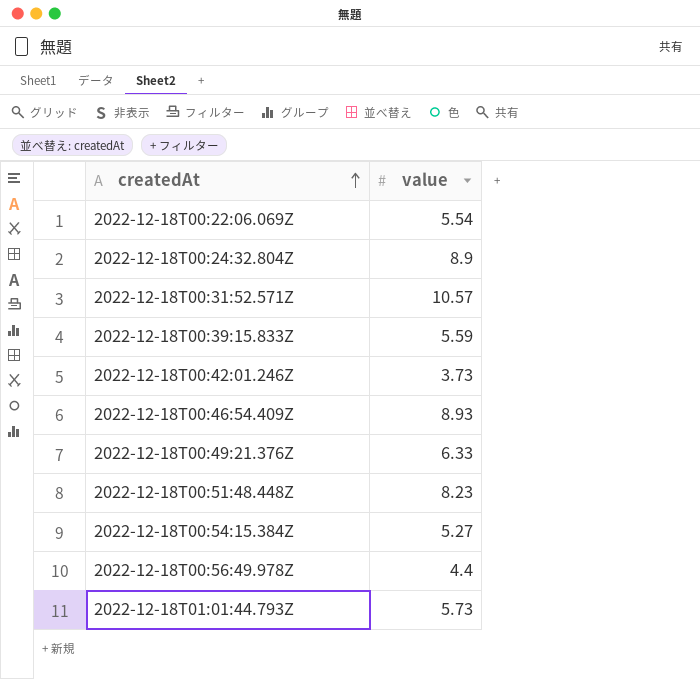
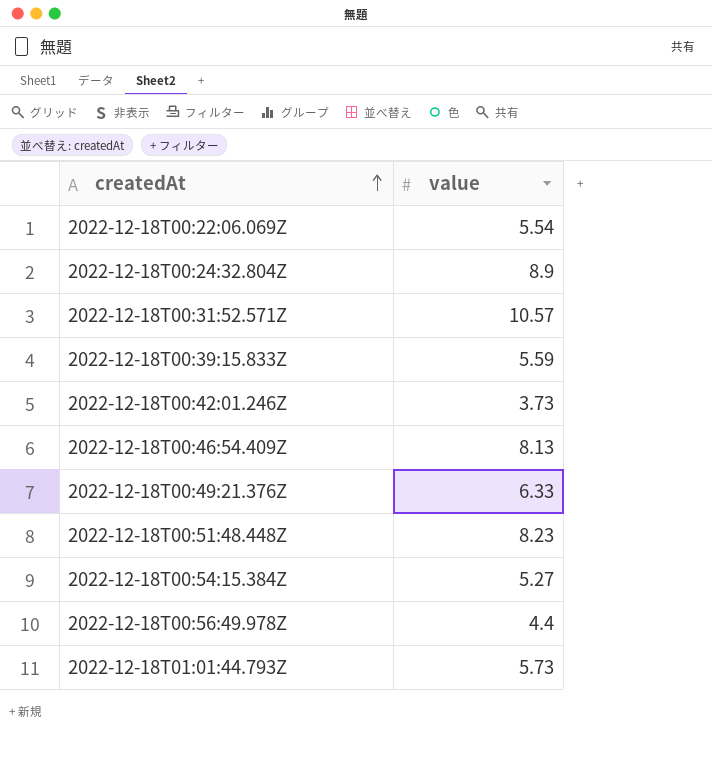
2022-12-18T00:46:54.409Z | value: 8.93 -> 8.13

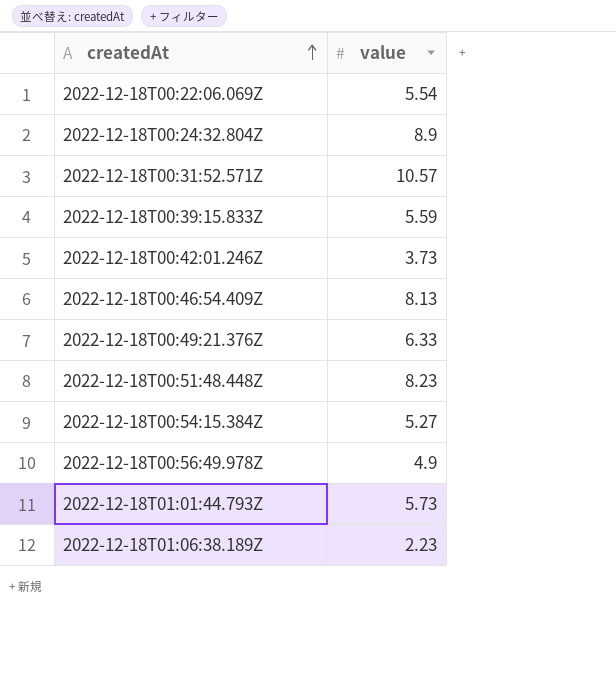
2022-12-18T00:56:49.978Z | value: 4.4 -> 4.9
row 2022-12-18T01:06:38.189Z: none -> 2.23

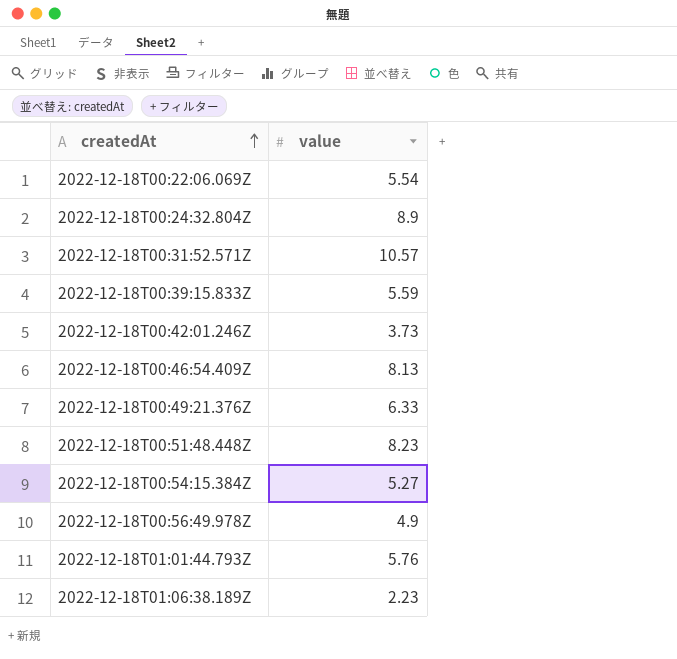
2022-12-18T01:01:44.793Z | value: 5.73 -> 5.76

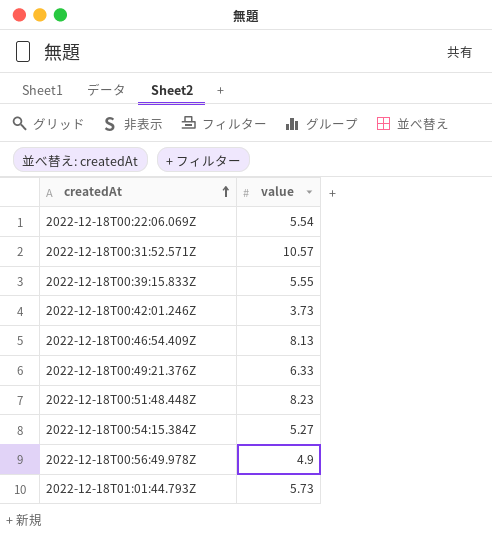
row 2022-12-18T00:24:32.804Z: 8.9 -> none
row 2022-12-18T01:06:38.189Z: 2.23 -> none
2022-12-18T00:39:15.833Z | value: 5.59 -> 5.55
2022-12-18T01:01:44.793Z | value: 5.76 -> 5.73

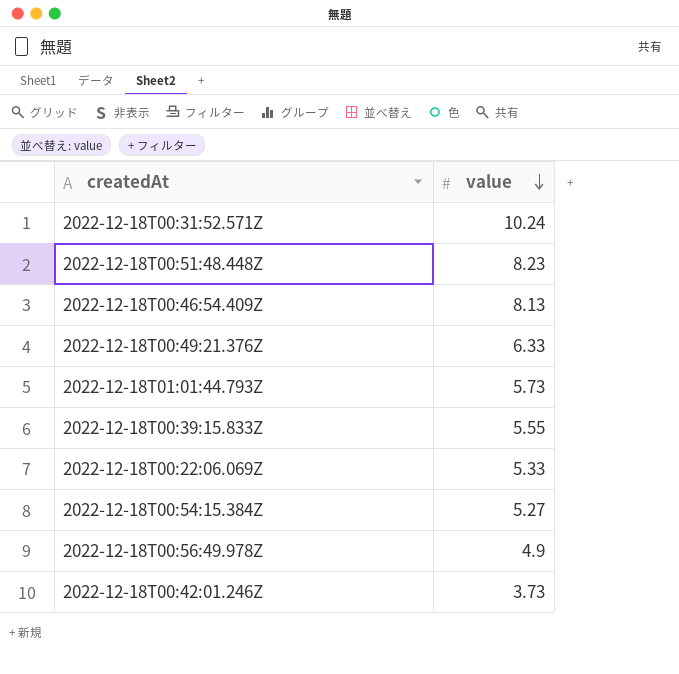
row order: createdAt ascending -> value descending
2022-12-18T00:31:52.571Z | value: 10.57 -> 10.24
2022-12-18T00:22:06.069Z | value: 5.54 -> 5.33

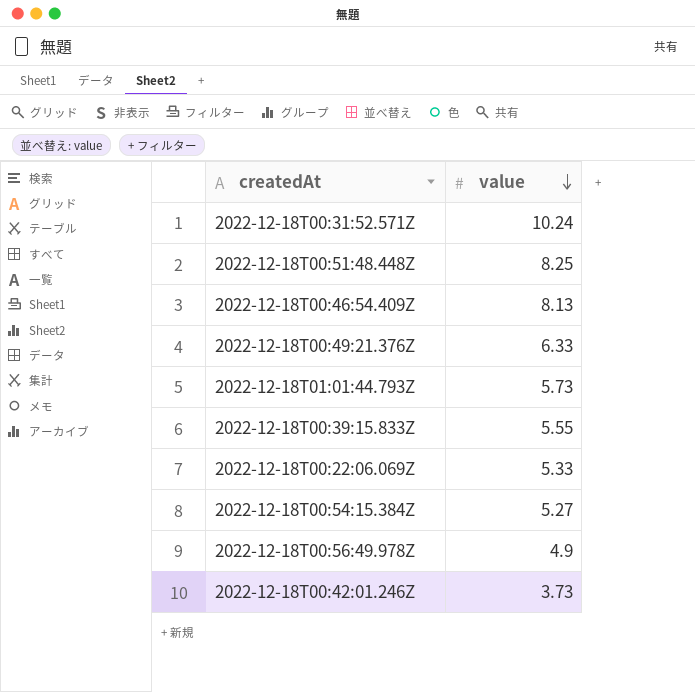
2022-12-18T00:51:48.448Z | value: 8.23 -> 8.25

